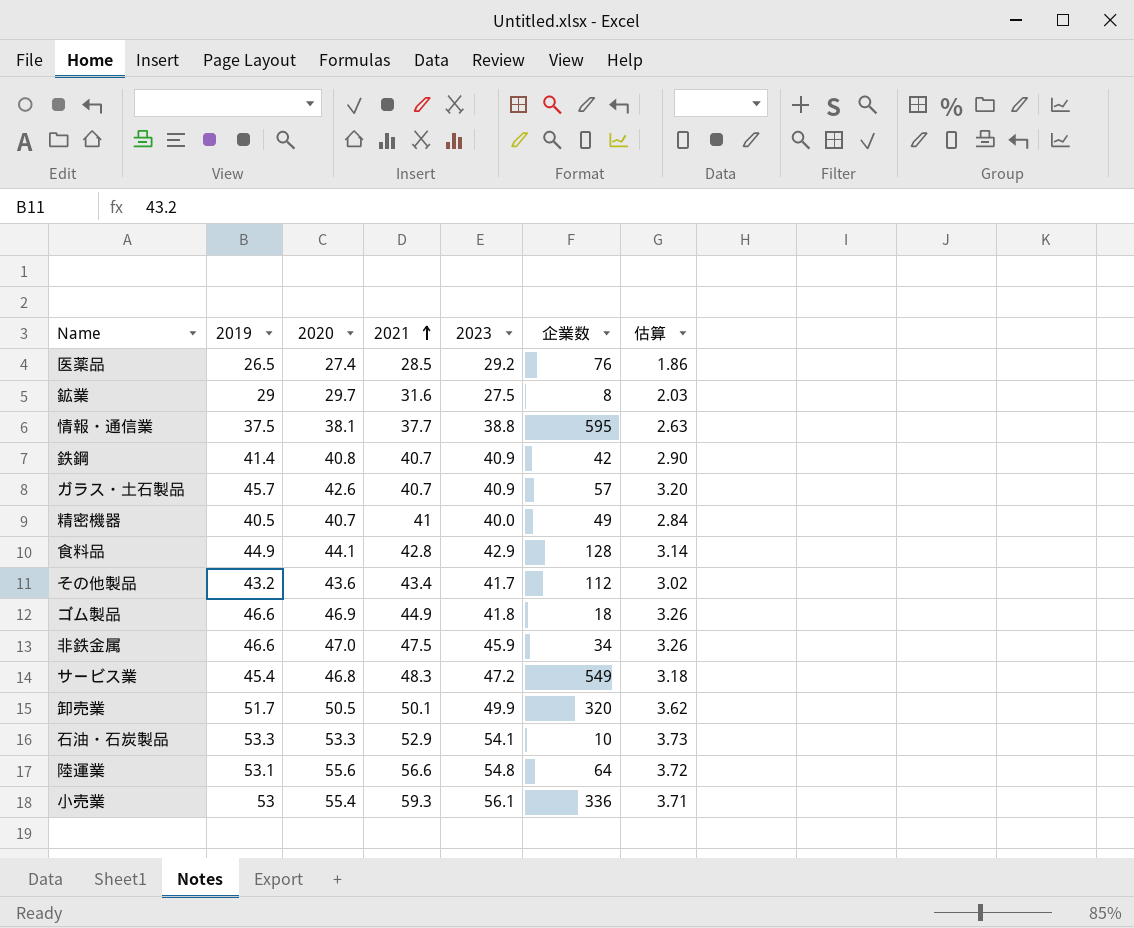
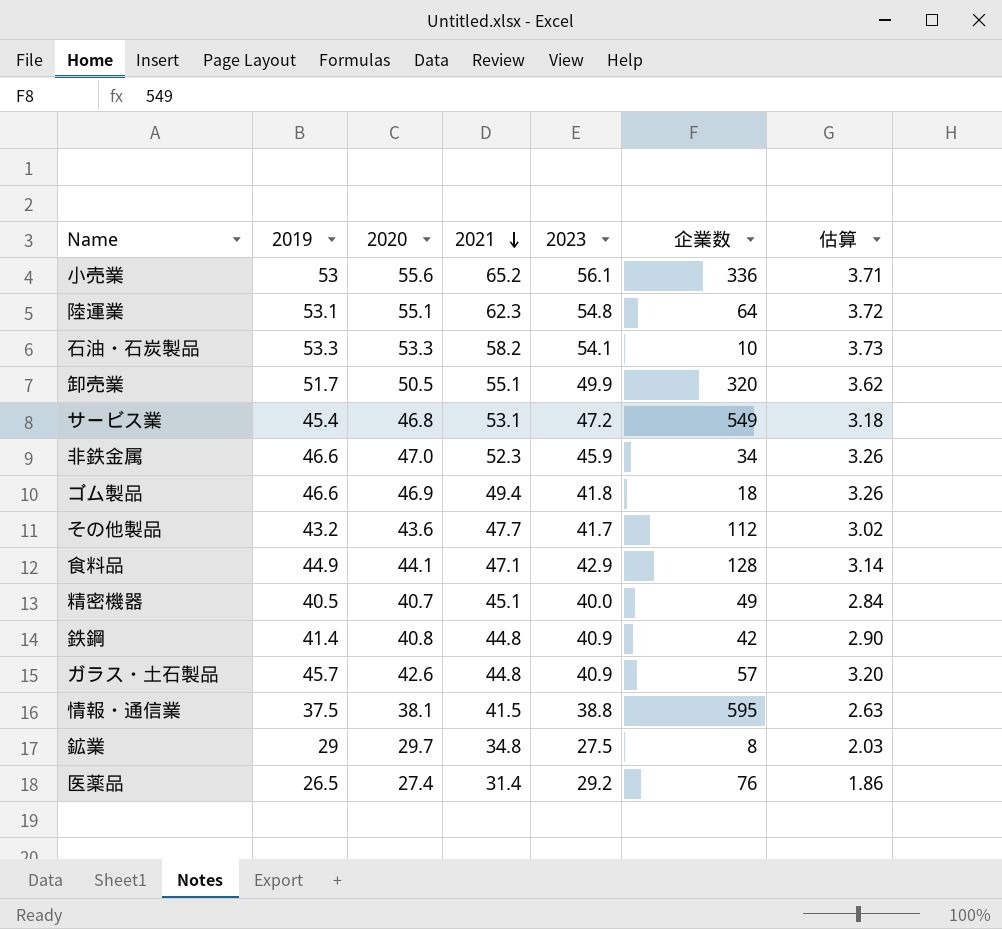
row order: 2021 ascending -> 2021 descending
小売業 | 2020: 55.4 -> 55.6
小売業 | 2021: 59.3 -> 65.2
陸運業 | 2020: 55.6 -> 55.1
陸運業 | 2021: 56.6 -> 62.3
石油・石炭製品 | 2021: 52.9 -> 58.2
卸売業 | 2021: 50.1 -> 55.1
サービス業 | 2021: 48.3 -> 53.1
非鉄金属 | 2021: 47.5 -> 52.3
ゴム製品 | 2021: 44.9 -> 49.4
その他製品 | 2021: 43.4 -> 47.7
食料品 | 2021: 42.8 -> 47.1
精密機器 | 2021: 41 -> 45.1
鉄鋼 | 2021: 40.7 -> 44.8
ガラス・土石製品 | 2021: 40.7 -> 44.8
情報・通信業 | 2021: 37.7 -> 41.5
鉱業 | 2021: 31.6 -> 34.8
医薬品 | 2021: 28.5 -> 31.4

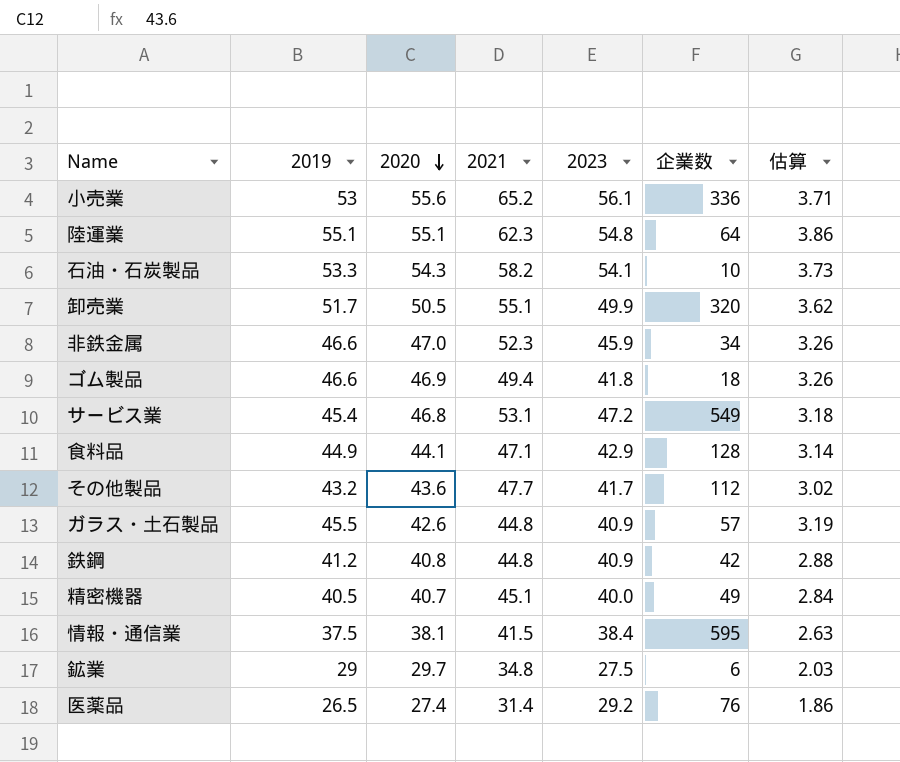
row order: 2021 descending -> 2020 descending
陸運業 | 2019: 53.1 -> 55.1
陸運業 | 估算: 3.72 -> 3.86
石油・石炭製品 | 2020: 53.3 -> 54.3
ガラス・土石製品 | 2019: 45.7 -> 45.5
ガラス・土石製品 | 估算: 3.20 -> 3.19
鉄鋼 | 2019: 41.4 -> 41.2
鉄鋼 | 估算: 2.90 -> 2.88
情報・通信業 | 2023: 38.8 -> 38.4
鉱業 | 企業数: 8 -> 6

